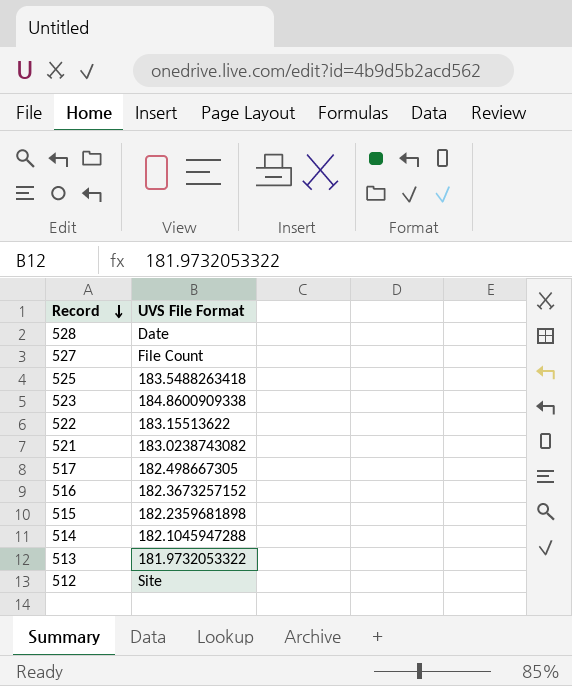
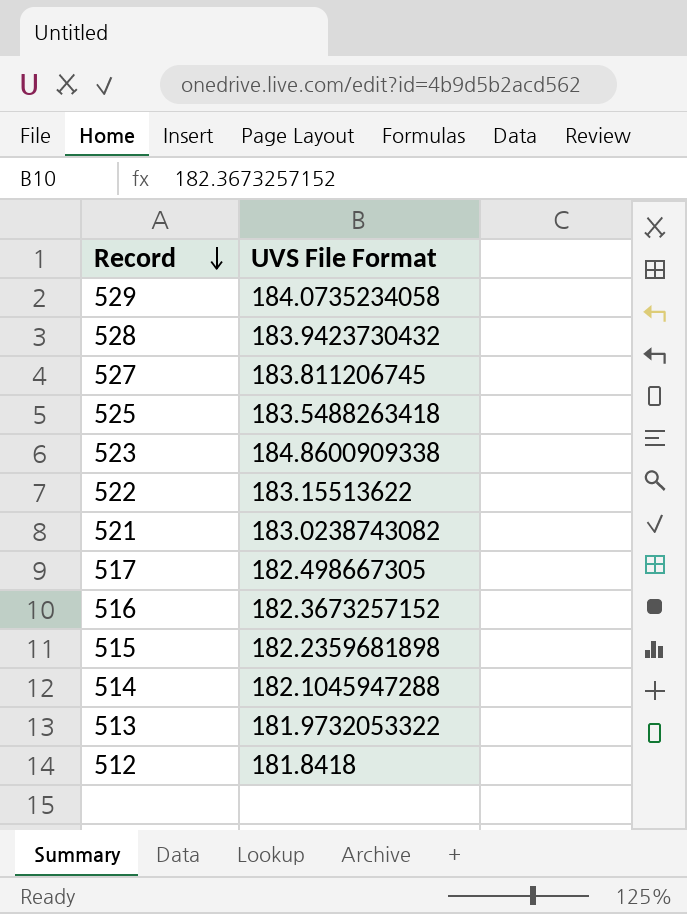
row 529: none -> 184.0735234058
528 | UVS File Format: Date -> 183.9423730432
527 | UVS File Format: File Count -> 183.811206745
512 | UVS File Format: Site -> 181.8418

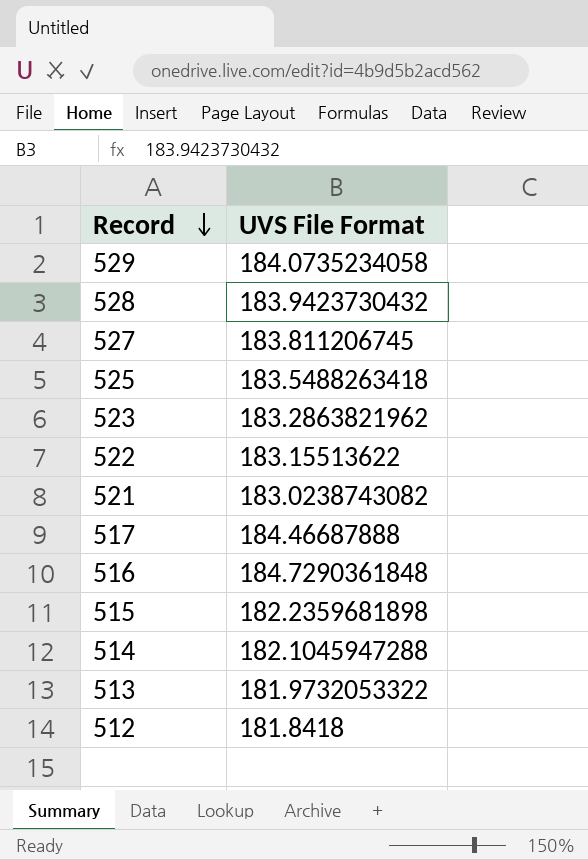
523 | UVS File Format: 184.8600909338 -> 183.2863821962
517 | UVS File Format: 182.498667305 -> 184.46687888
516 | UVS File Format: 182.3673257152 -> 184.7290361848

